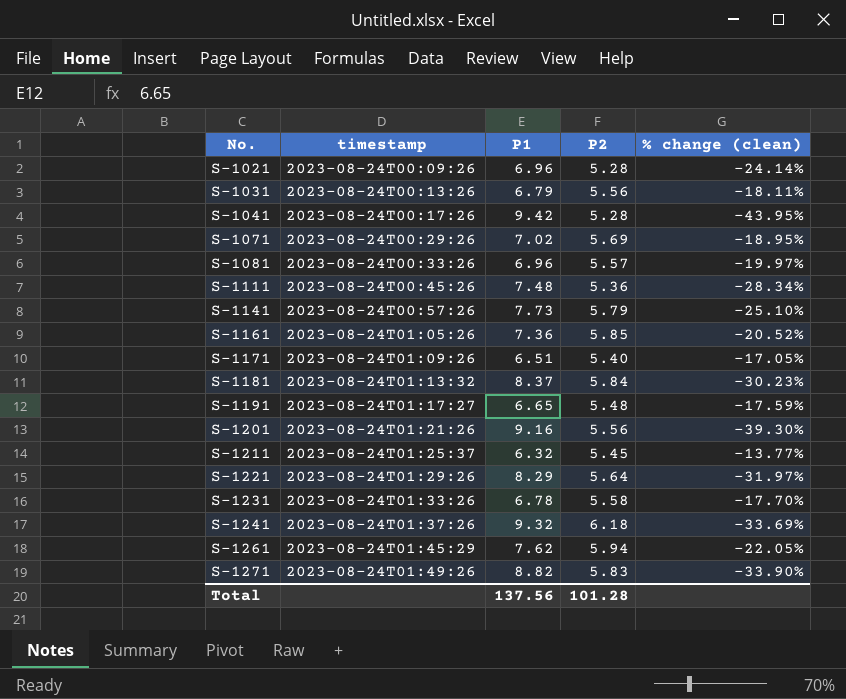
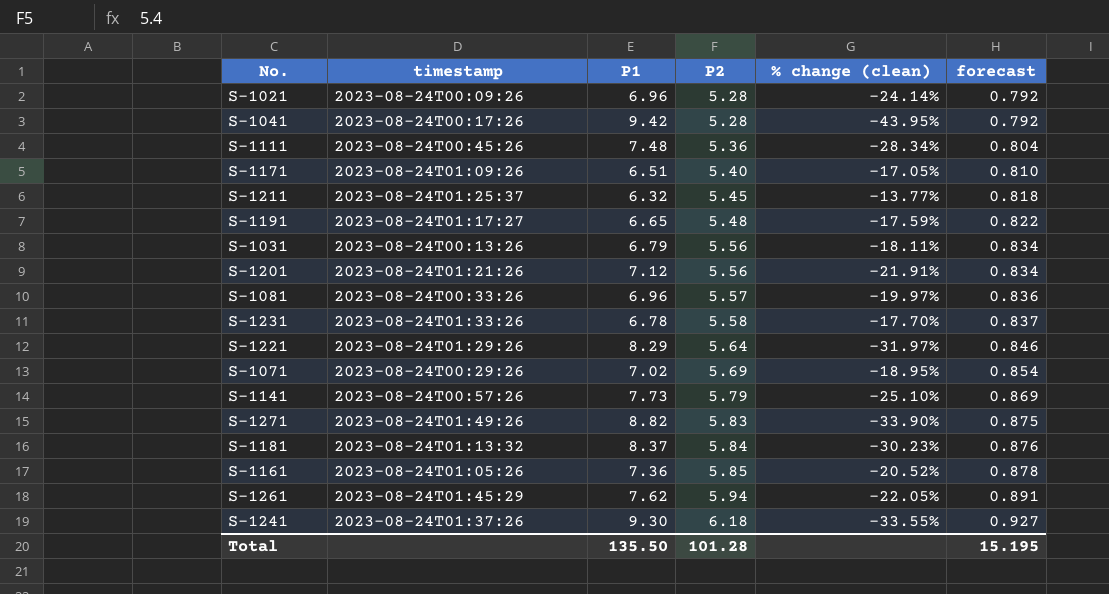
row order: No. ascending -> P2 ascending
column forecast | formula: none -> [P2] * 0.15
S-1201 | P1: 9.16 -> 7.12
S-1201 | % change (clean): -39.30% -> -21.91%
S-1241 | P1: 9.32 -> 9.30
S-1241 | % change (clean): -33.69% -> -33.55%
Total | P1: 137.56 -> 135.50

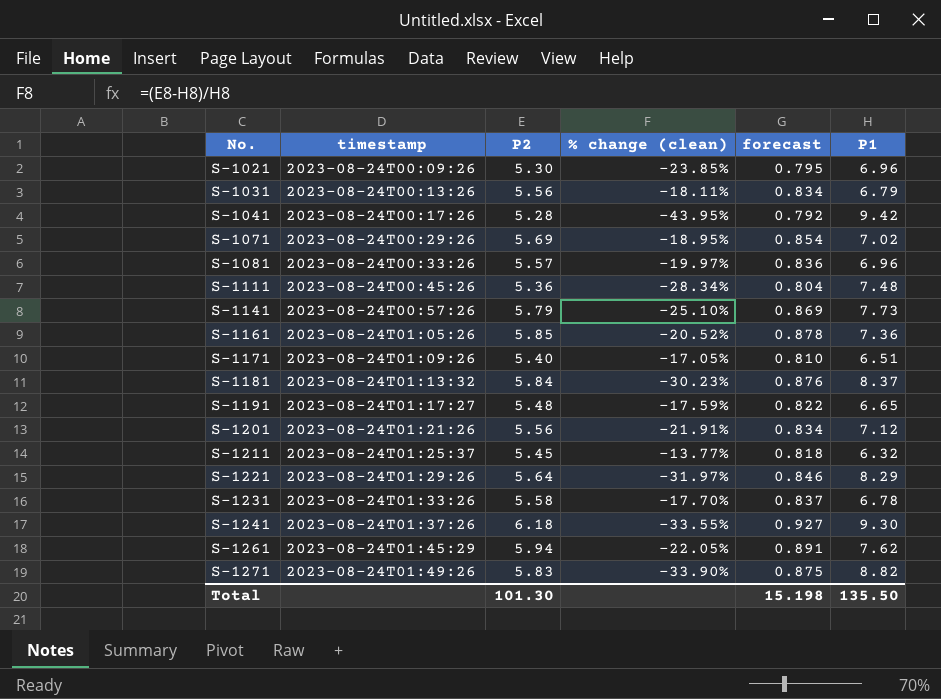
row order: P2 ascending -> No. ascending
column P1 | position: 3 -> 6
S-1021 | P2: 5.28 -> 5.30
S-1021 | % change (clean): -24.14% -> -23.85%
S-1021 | forecast: 0.792 -> 0.795
Total | P2: 101.28 -> 101.30
Total | forecast: 15.195 -> 15.198

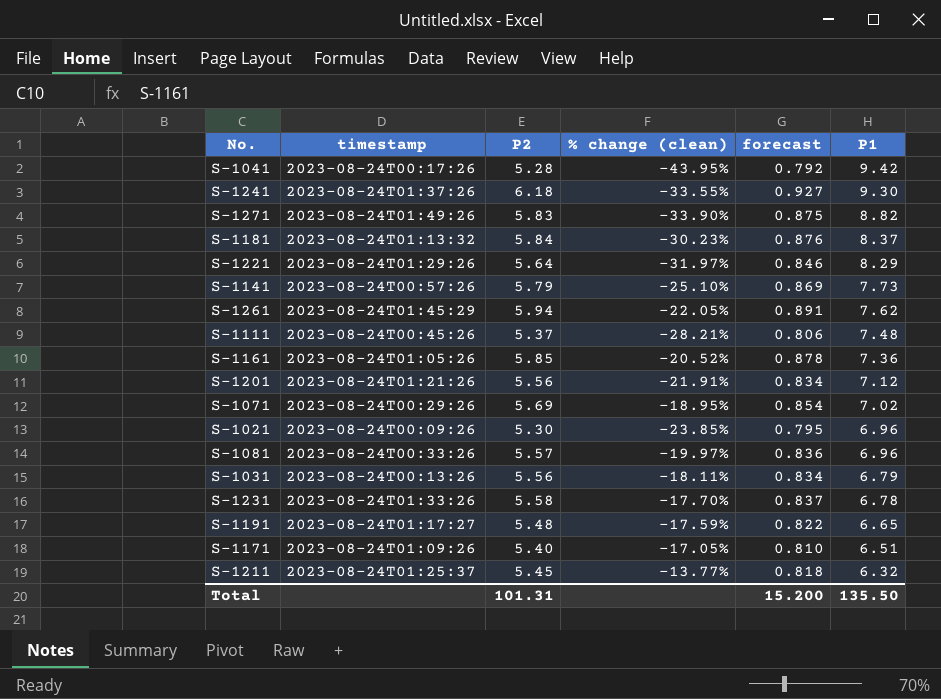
row order: No. ascending -> P1 descending
S-1111 | P2: 5.36 -> 5.37
S-1111 | % change (clean): -28.34% -> -28.21%
S-1111 | forecast: 0.804 -> 0.806
Total | P2: 101.30 -> 101.31
Total | forecast: 15.198 -> 15.200

